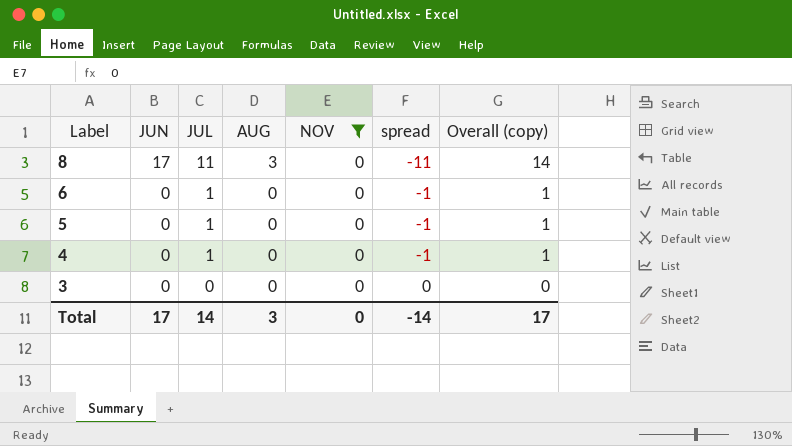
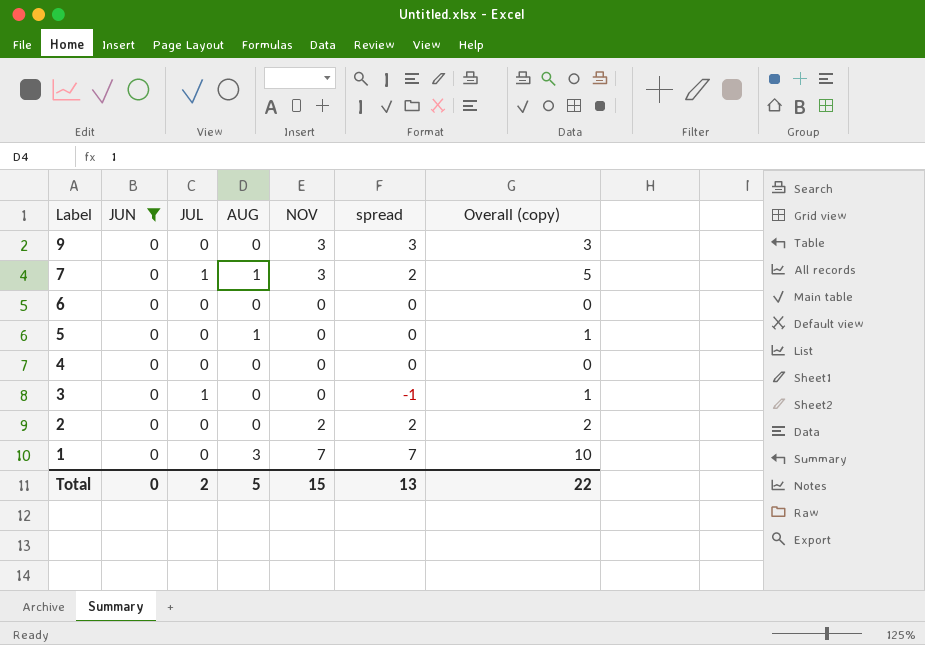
filter: NOV = 0 -> JUN = 0
6 | JUL: 1 -> 0
6 | spread: -1 -> 0
6 | Overall (copy): 1 -> 0
5 | JUL: 1 -> 0
5 | AUG: 0 -> 1
5 | spread: -1 -> 0
4 | JUL: 1 -> 0
4 | spread: -1 -> 0
4 | Overall (copy): 1 -> 0
3 | JUL: 0 -> 1
3 | spread: 0 -> -1
3 | Overall (copy): 0 -> 1
Total | JUN: 17 -> 0
Total | JUL: 14 -> 2
Total | AUG: 3 -> 5
Total | NOV: 0 -> 15
Total | spread: -14 -> 13
Total | Overall (copy): 17 -> 22

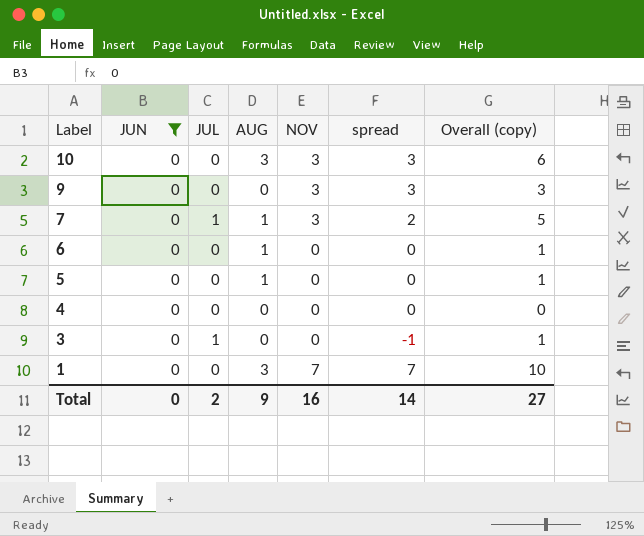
row 2: 0 | 0 | 0 | 2 | 2 | 2 -> none
row 10: none -> 0 | 0 | 3 | 3 | 3 | 6
6 | AUG: 0 -> 1
6 | Overall (copy): 0 -> 1
Total | AUG: 5 -> 9
Total | NOV: 15 -> 16
Total | spread: 13 -> 14
Total | Overall (copy): 22 -> 27

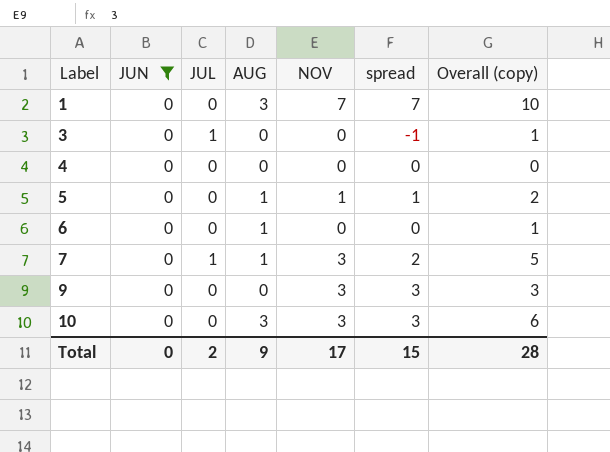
row order: Label descending -> Label ascending
5 | NOV: 0 -> 1
5 | spread: 0 -> 1
5 | Overall (copy): 1 -> 2
Total | NOV: 16 -> 17
Total | spread: 14 -> 15
Total | Overall (copy): 27 -> 28

